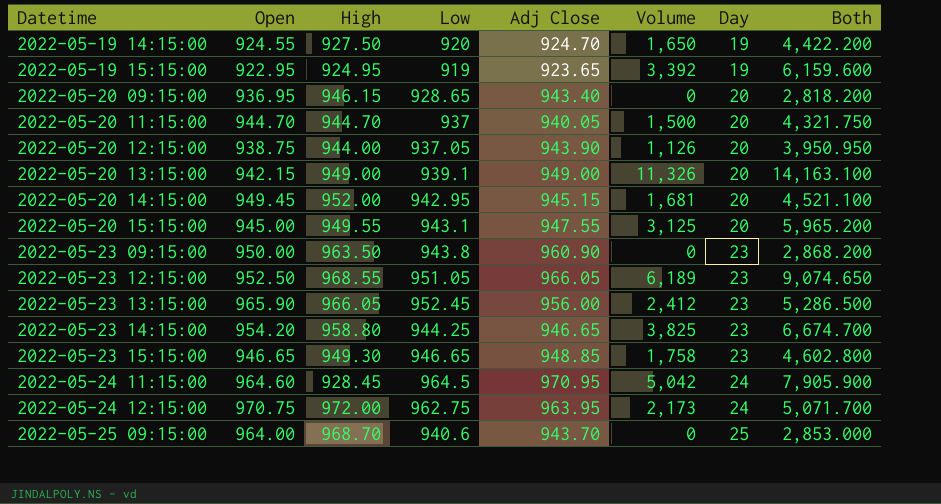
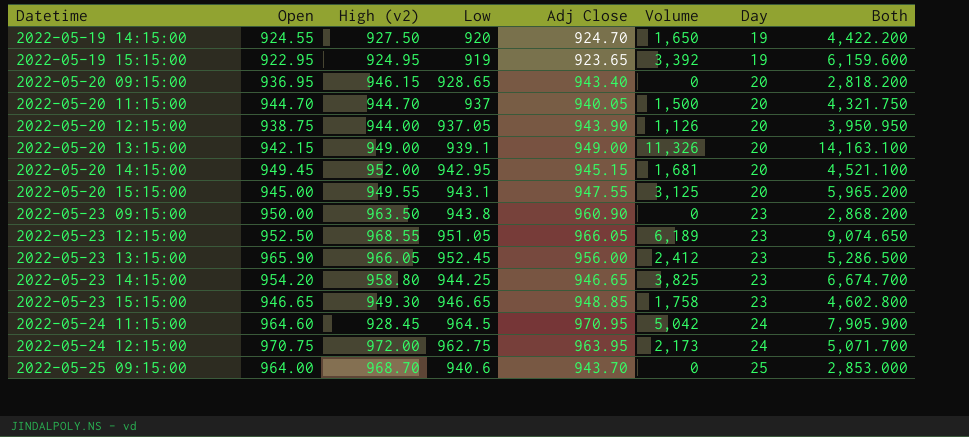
column name: High -> High (v2)

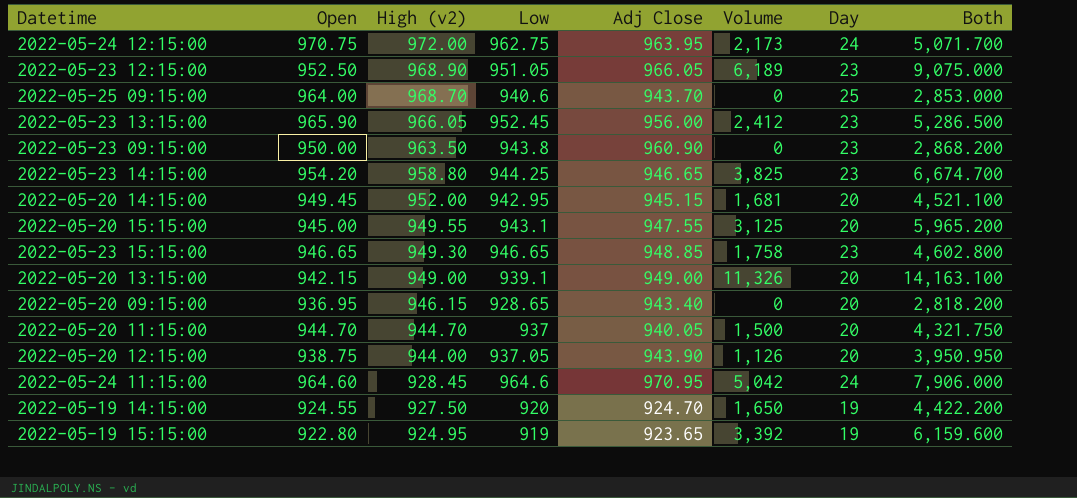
row order: Datetime ascending -> High (v2) descending
2022-05-23 12:15:00 | High (v2): 968.55 -> 968.90
2022-05-23 12:15:00 | Both: 9,074.650 -> 9,075.000
2022-05-24 11:15:00 | Low: 964.5 -> 964.6
2022-05-24 11:15:00 | Both: 7,905.900 -> 7,906.000
2022-05-19 15:15:00 | Open: 922.95 -> 922.80

